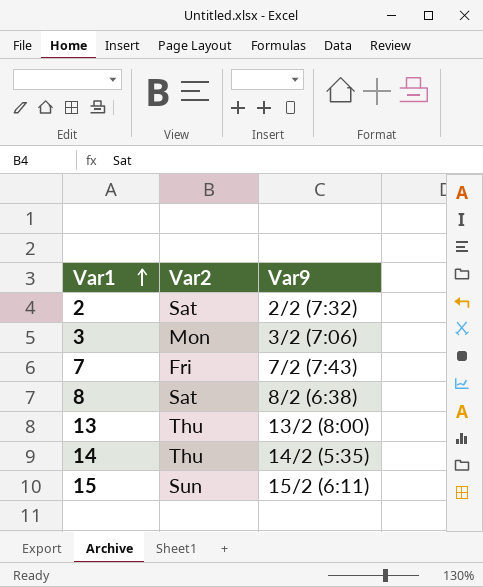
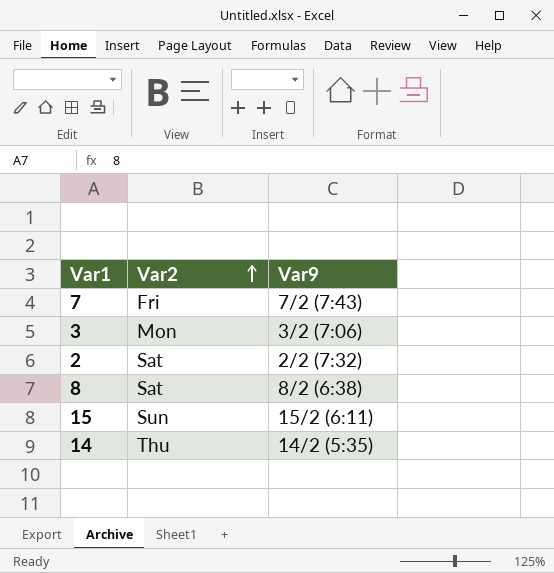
row order: Var1 ascending -> Var2 ascending
row 13: Thu | 13/2 (8:00) -> none

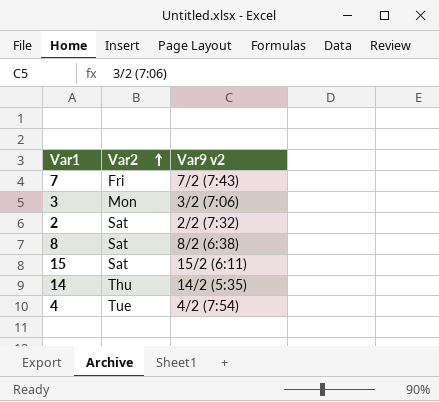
column name: Var9 -> Var9 v2
15 | Var2: Sun -> Sat
row 4: none -> Tue | 4/2 (7:54)

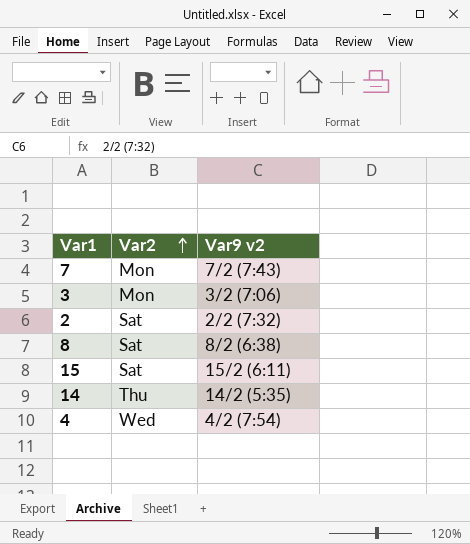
7 | Var2: Fri -> Mon
4 | Var2: Tue -> Wed

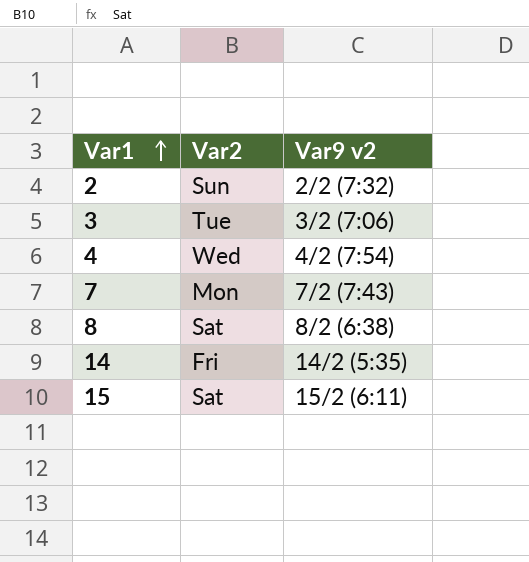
row order: Var2 ascending -> Var1 ascending
2 | Var2: Sat -> Sun
3 | Var2: Mon -> Tue
14 | Var2: Thu -> Fri

